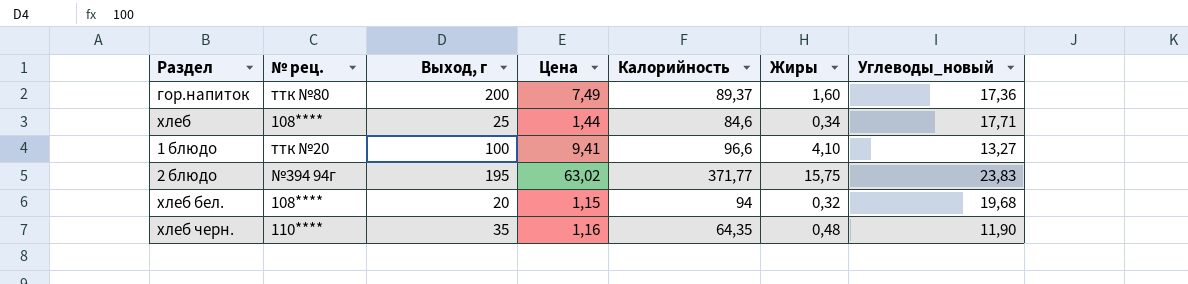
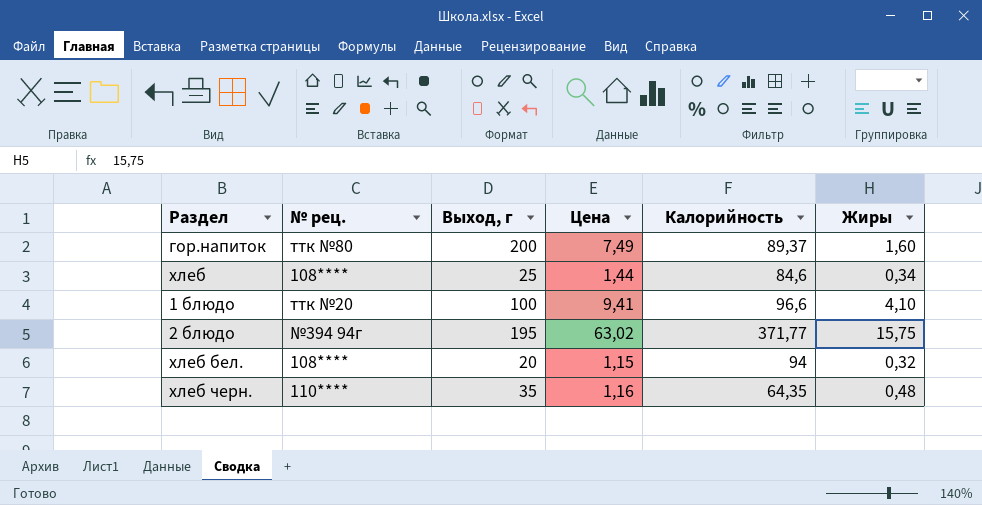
column Углеводы_новый | position: 7 -> none

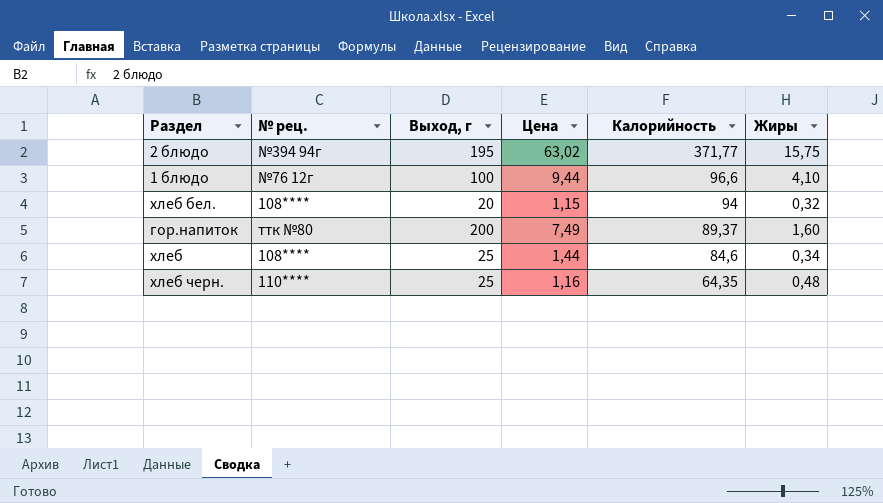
row order: none -> Калорийность descending
1 блюдо | № рец.: ттк №20 -> №76 12г
1 блюдо | Цена: 9,41 -> 9,44
хлеб черн. | Выход, г: 35 -> 25

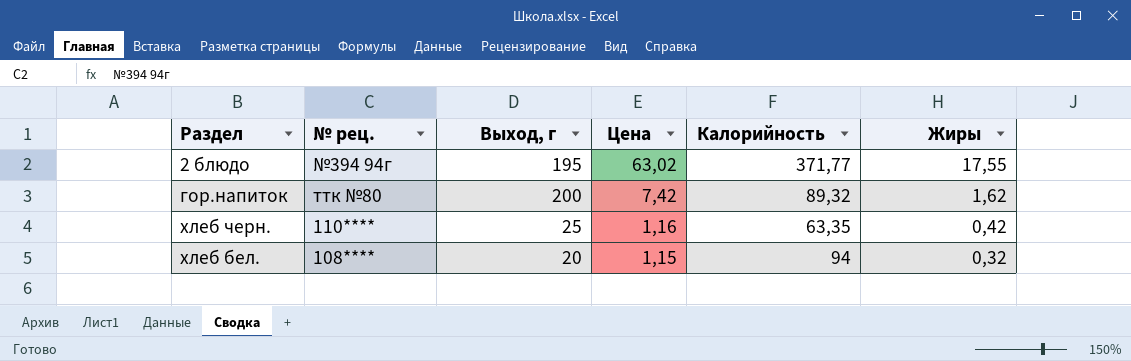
row order: Калорийность descending -> Цена descending
row 1 блюдо: №76 12г | 100 | 9,44 | 96,6 | 4,10 -> none
row хлеб: 108**** | 25 | 1,44 | 84,6 | 0,34 -> none
2 блюдо | Жиры: 15,75 -> 17,55
гор.напиток | Цена: 7,49 -> 7,42
гор.напиток | Калорийность: 89,37 -> 89,32
гор.напиток | Жиры: 1,60 -> 1,62
хлеб черн. | Калорийность: 64,35 -> 63,35
хлеб черн. | Жиры: 0,48 -> 0,42

